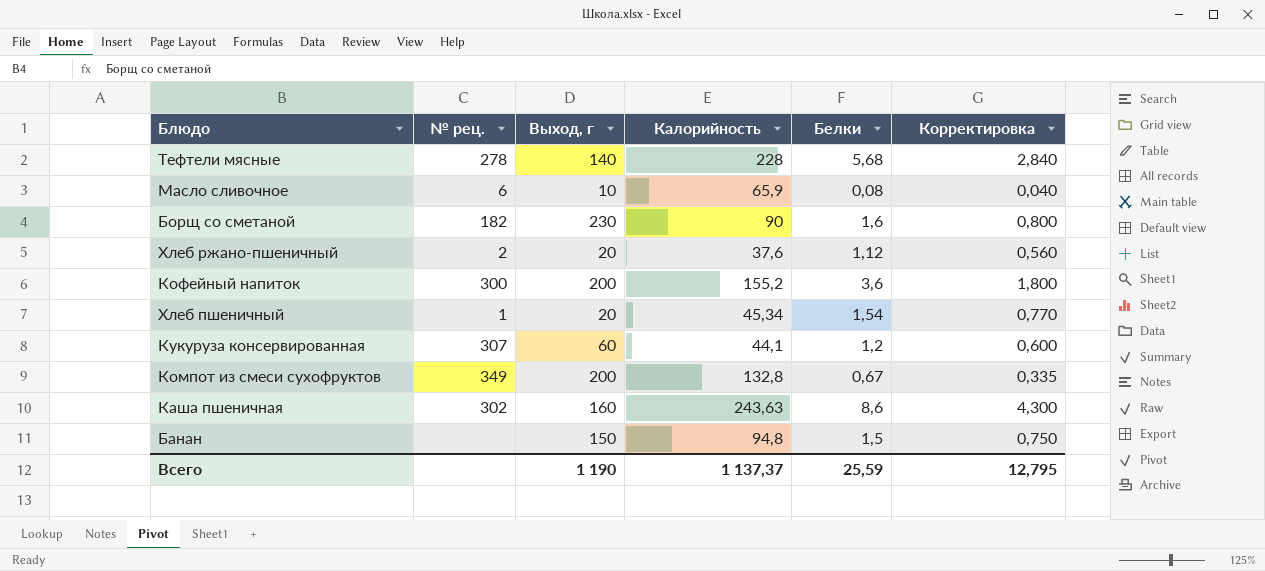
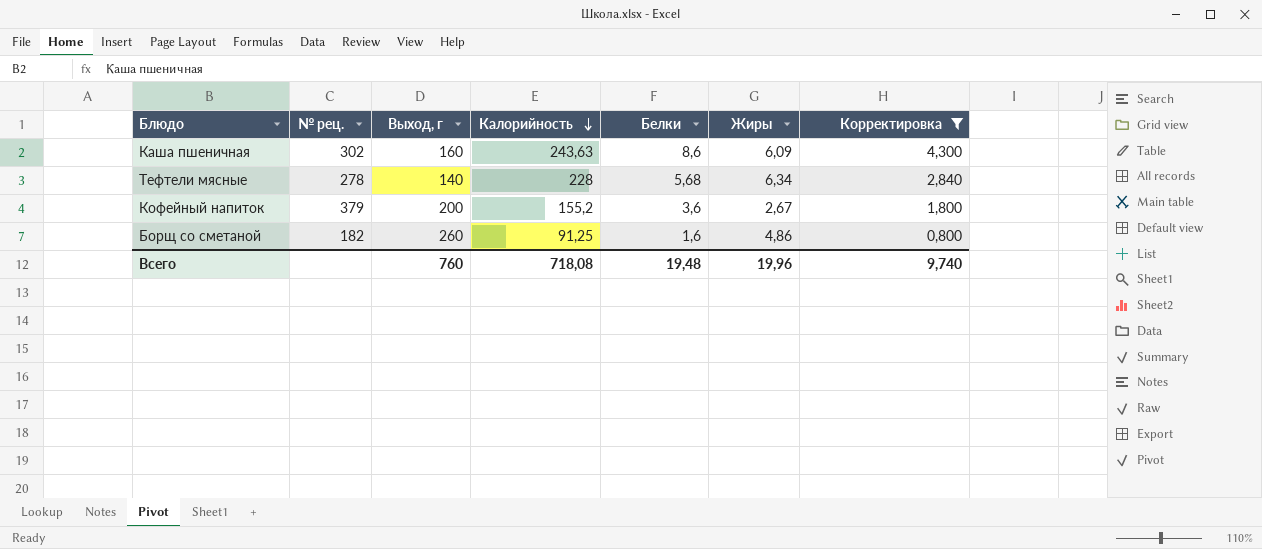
filter: none -> Корректировка >= 0,800
row order: none -> Калорийность descending
column Жиры | position: none -> 6
Кофейный напиток | № рец.: 300 -> 379
Борщ со сметаной | Выход, г: 230 -> 260
Борщ со сметаной | Калорийность: 90 -> 91,25
Всего | Выход, г: 1 190 -> 760
Всего | Калорийность: 1 137,37 -> 718,08
Всего | Белки: 25,59 -> 19,48
Всего | Корректировка: 12,795 -> 9,740

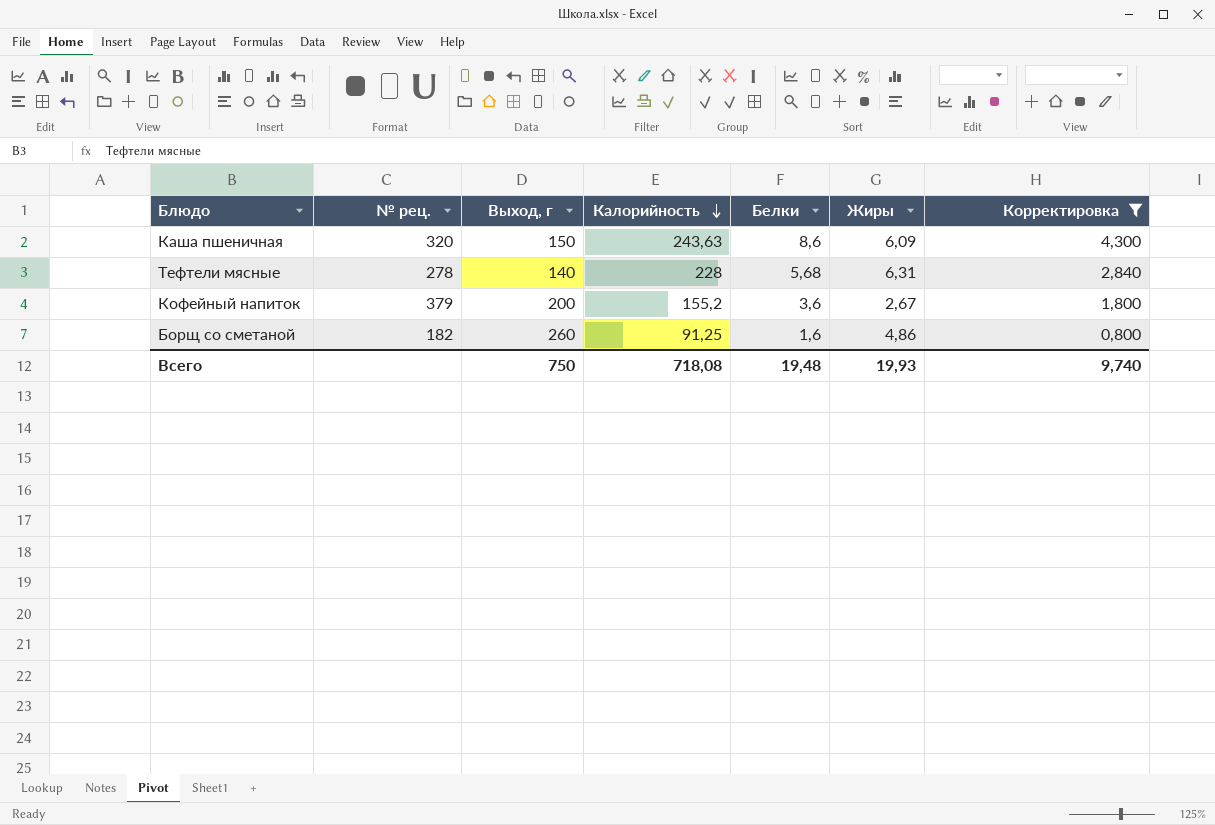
Каша пшеничная | № рец.: 302 -> 320
Каша пшеничная | Выход, г: 160 -> 150
Тефтели мясные | Жиры: 6,34 -> 6,31
Всего | Выход, г: 760 -> 750
Всего | Жиры: 19,96 -> 19,93

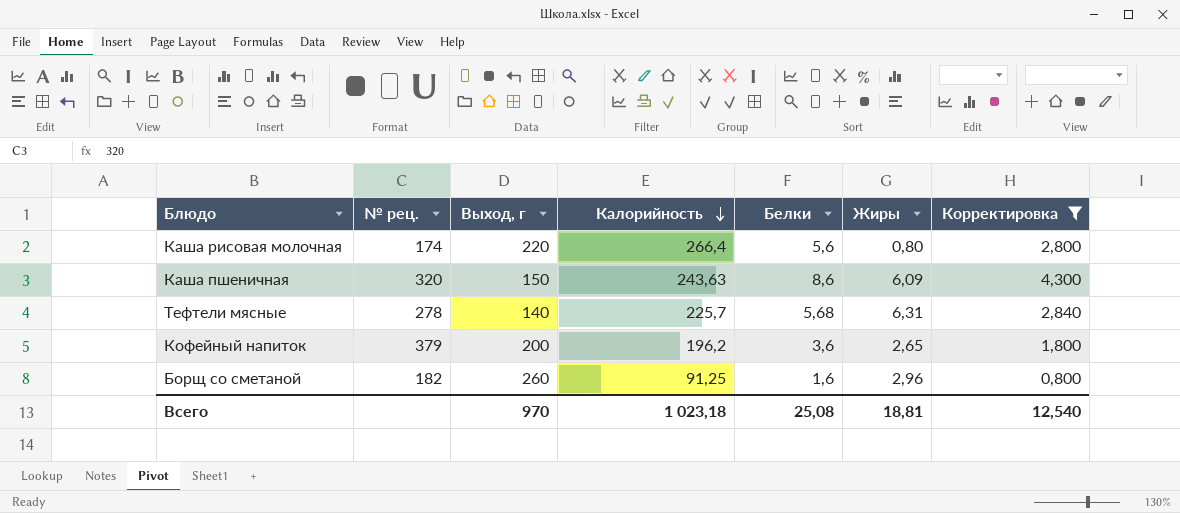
row Каша рисовая молочная: none -> 174 | 220 | 266,4 | 5,6 | 0,80 | 2,800
Тефтели мясные | Калорийность: 228 -> 225,7
Кофейный напиток | Калорийность: 155,2 -> 196,2
Кофейный напиток | Жиры: 2,67 -> 2,65
Борщ со сметаной | Жиры: 4,86 -> 2,96
Всего | Выход, г: 750 -> 970
Всего | Калорийность: 718,08 -> 1 023,18
Всего | Белки: 19,48 -> 25,08
Всего | Жиры: 19,93 -> 18,81
Всего | Корректировка: 9,740 -> 12,540

